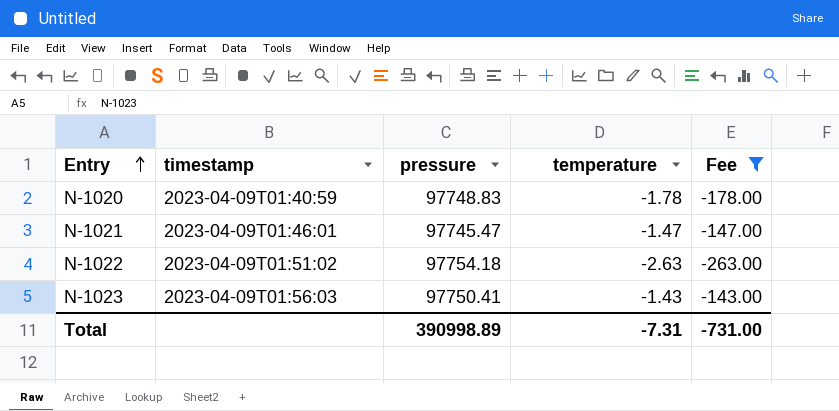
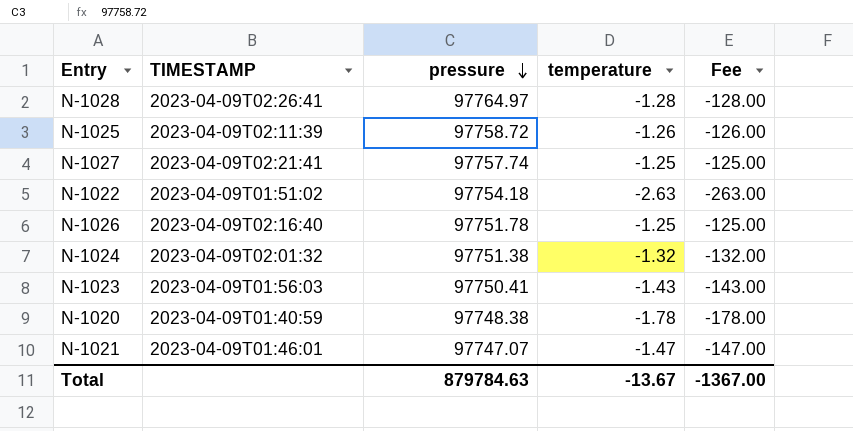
filter: Fee <= -143.00 -> none
row order: Entry ascending -> pressure descending
column name: timestamp -> TIMESTAMP
N-1020 | pressure: 97748.83 -> 97748.38
N-1021 | pressure: 97745.47 -> 97747.07
Total | pressure: 390998.89 -> 879784.63
Total | temperature: -7.31 -> -13.67
Total | Fee: -731.00 -> -1367.00

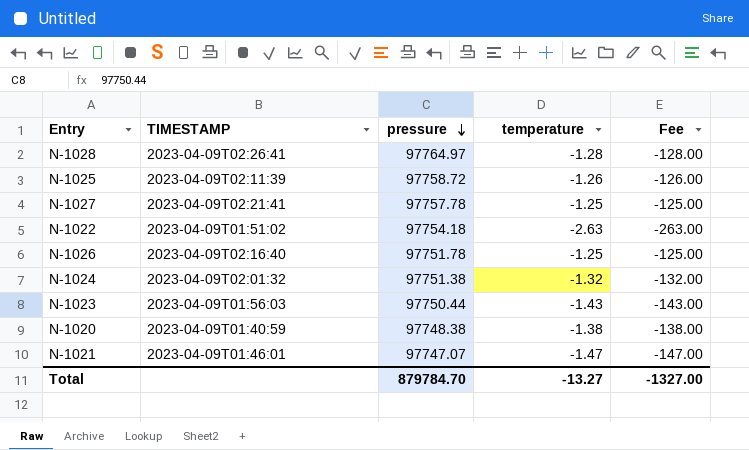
N-1027 | pressure: 97757.74 -> 97757.78
N-1023 | pressure: 97750.41 -> 97750.44
N-1020 | temperature: -1.78 -> -1.38
N-1020 | Fee: -178.00 -> -138.00
Total | pressure: 879784.63 -> 879784.70
Total | temperature: -13.67 -> -13.27
Total | Fee: -1367.00 -> -1327.00

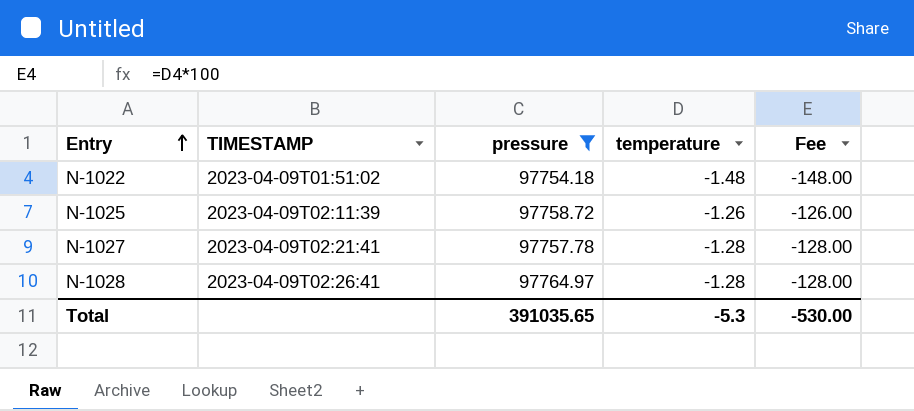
filter: none -> pressure >= 97754.18
row order: pressure descending -> Entry ascending
N-1022 | temperature: -2.63 -> -1.48
N-1022 | Fee: -263.00 -> -148.00
N-1027 | temperature: -1.25 -> -1.28
N-1027 | Fee: -125.00 -> -128.00
Total | pressure: 879784.70 -> 391035.65
Total | temperature: -13.27 -> -5.3
Total | Fee: -1327.00 -> -530.00

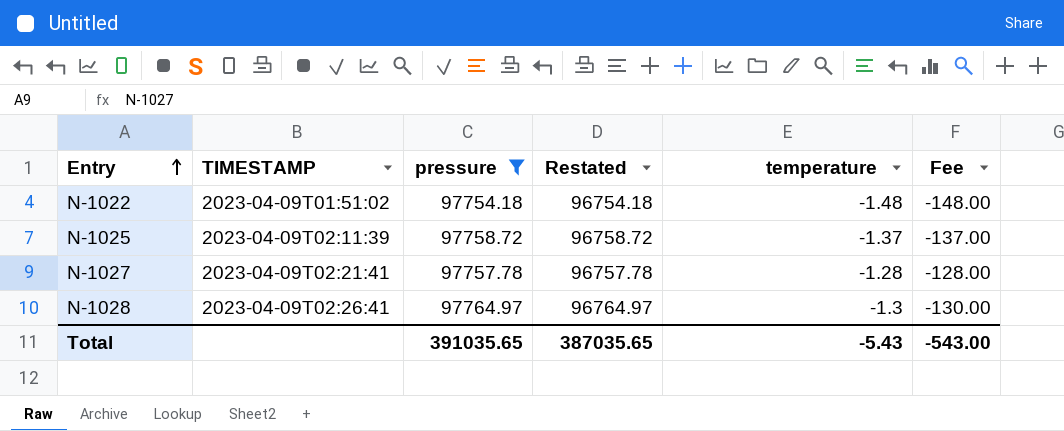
column Restated | formula: none -> [pressure] - 1000
N-1025 | temperature: -1.26 -> -1.37
N-1025 | Fee: -126.00 -> -137.00
N-1028 | temperature: -1.28 -> -1.3
N-1028 | Fee: -128.00 -> -130.00
Total | temperature: -5.3 -> -5.43
Total | Fee: -530.00 -> -543.00

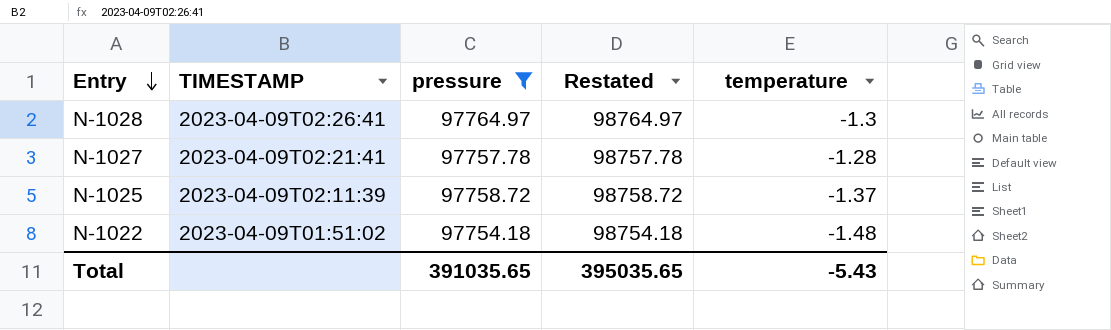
row order: Entry ascending -> Entry descending
column Fee | formula: [temperature] * 100 -> none
column Restated | formula: [pressure] - 1000 -> [pressure] + 1000
Total | Restated: 387035.65 -> 395035.65

